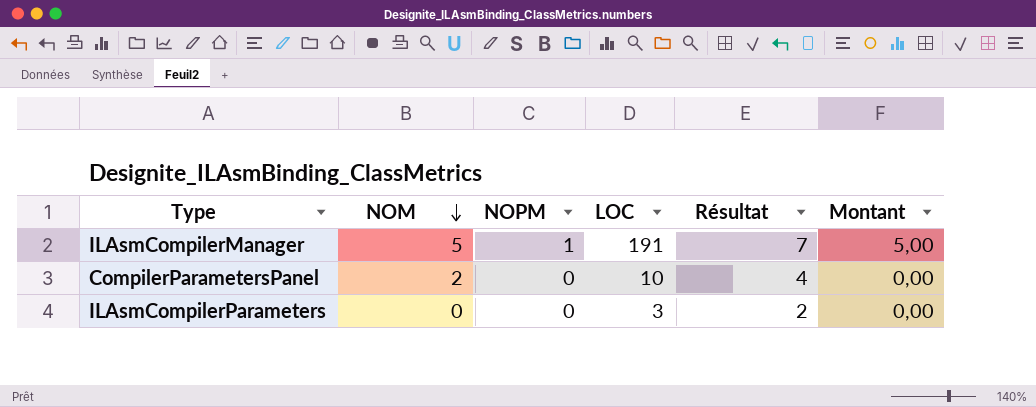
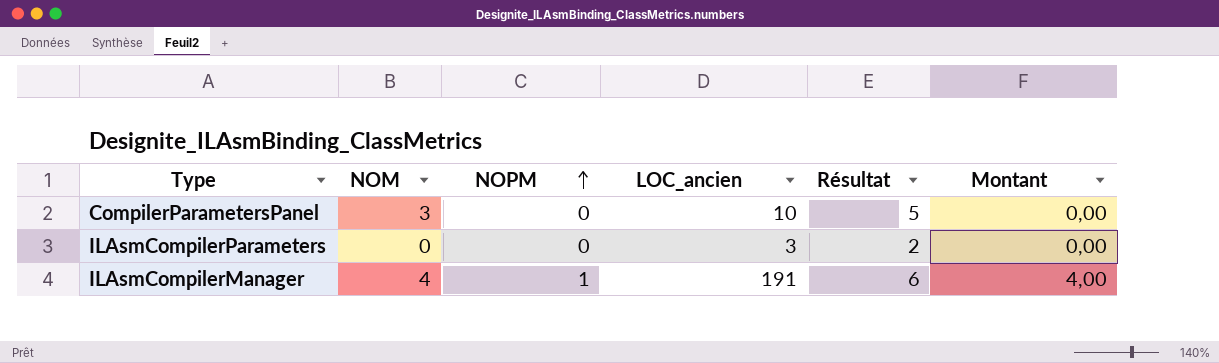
row order: NOM descending -> NOPM ascending
column name: LOC -> LOC_ancien
CompilerParametersPanel | NOM: 2 -> 3
CompilerParametersPanel | Résultat: 4 -> 5
ILAsmCompilerManager | NOM: 5 -> 4
ILAsmCompilerManager | Résultat: 7 -> 6
ILAsmCompilerManager | Montant: 5,00 -> 4,00

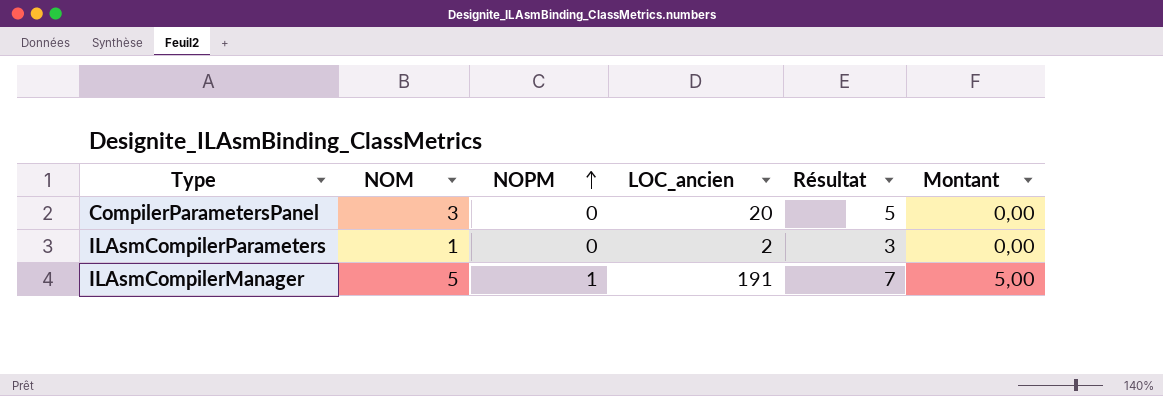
CompilerParametersPanel | LOC_ancien: 10 -> 20
ILAsmCompilerParameters | NOM: 0 -> 1
ILAsmCompilerParameters | LOC_ancien: 3 -> 2
ILAsmCompilerParameters | Résultat: 2 -> 3
ILAsmCompilerManager | NOM: 4 -> 5
ILAsmCompilerManager | Résultat: 6 -> 7
ILAsmCompilerManager | Montant: 4,00 -> 5,00

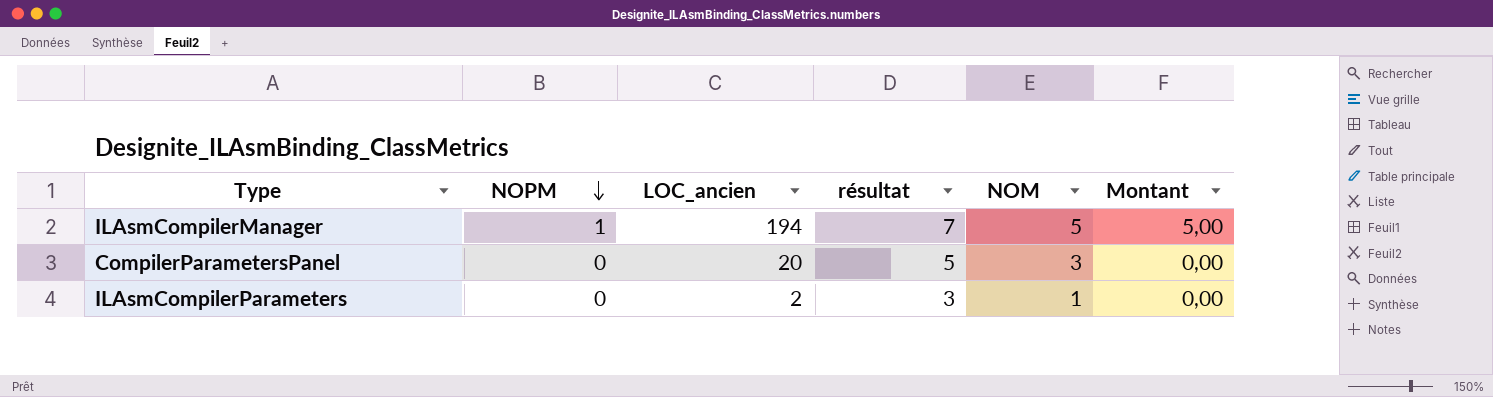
row order: NOPM ascending -> NOPM descending
column name: Résultat -> résultat
column NOM | position: 2 -> 5
ILAsmCompilerManager | LOC_ancien: 191 -> 194

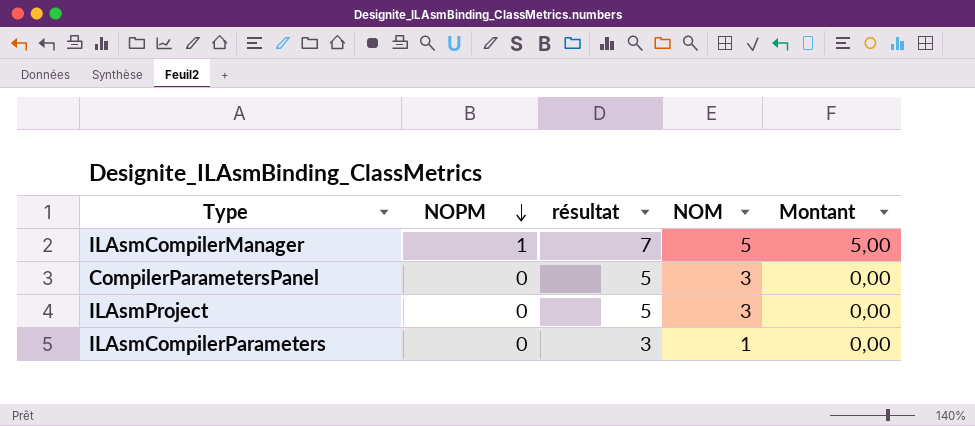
column LOC_ancien | position: 3 -> none
row ILAsmProject: none -> 0 | 5 | 3 | 0,00

